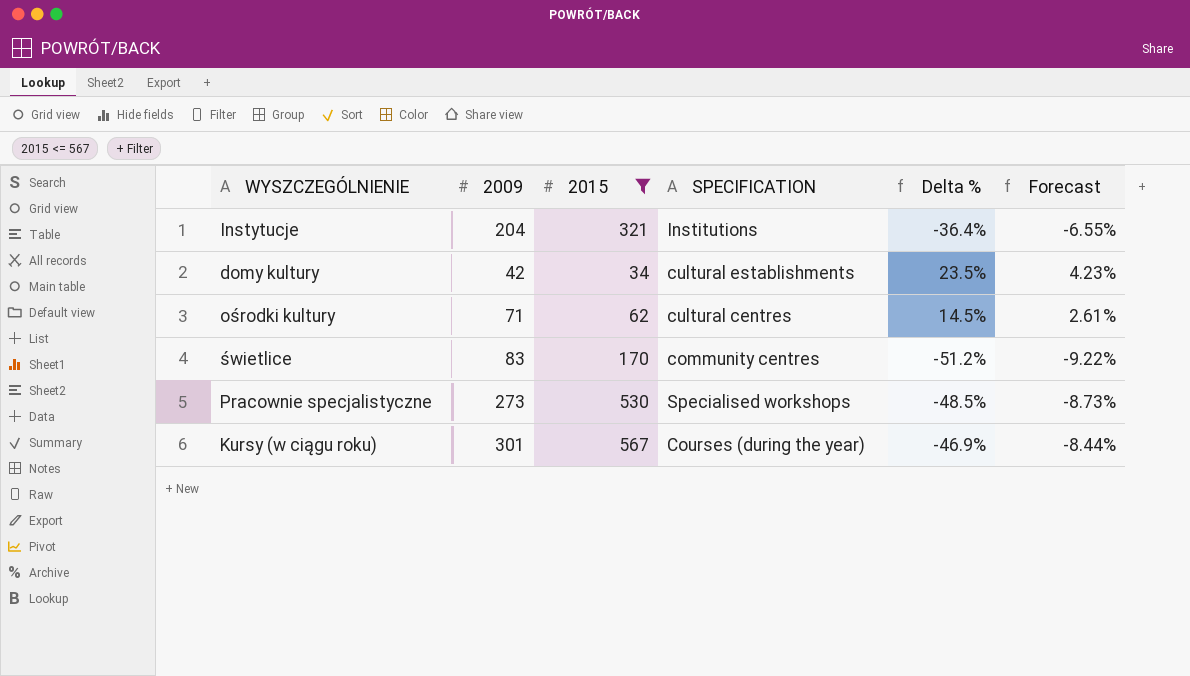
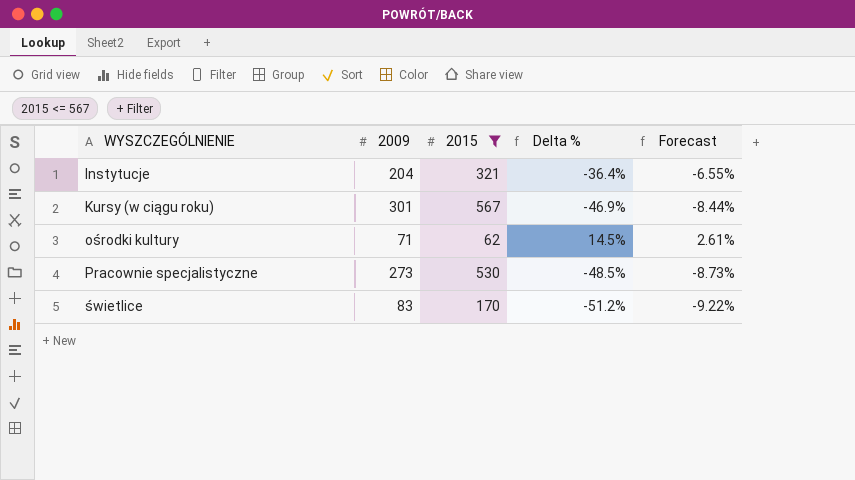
row order: none -> WYSZCZEGÓLNIENIE ascending
column SPECIFICATION | position: 4 -> none
row domy kultury: 42 | 34 | cultural establishments | 23.5% | 4.23% -> none

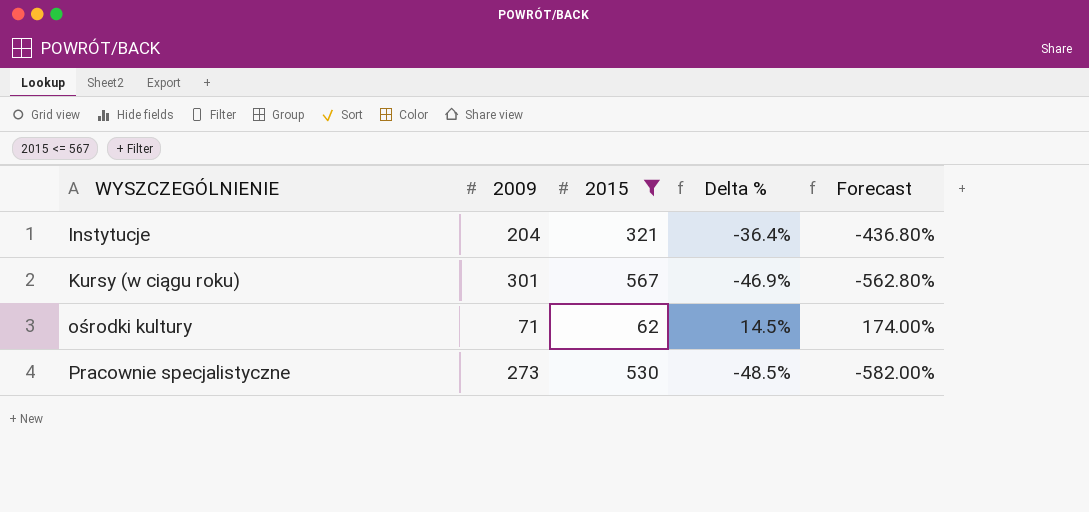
column Forecast | formula: [Delta %] * 0.18 -> [Delta %] * 12
row świetlice: 83 | 170 | -51.2% | -9.22% -> none

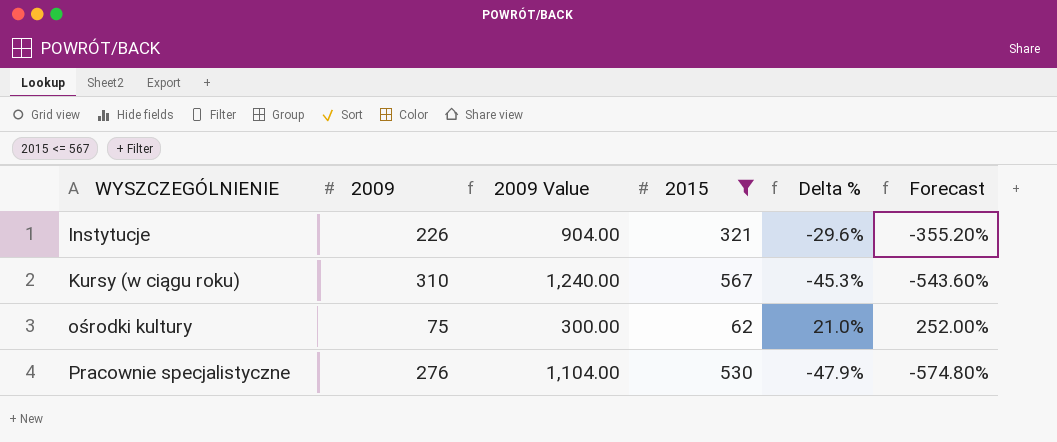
column 2009 Value | formula: none -> [2009] * 4
Instytucje | 2009: 204 -> 226
Instytucje | Delta %: -36.4% -> -29.6%
Instytucje | Forecast: -436.80% -> -355.20%
Kursy (w ciągu roku) | 2009: 301 -> 310
Kursy (w ciągu roku) | Delta %: -46.9% -> -45.3%
Kursy (w ciągu roku) | Forecast: -562.80% -> -543.60%
ośrodki kultury | 2009: 71 -> 75
ośrodki kultury | Delta %: 14.5% -> 21.0%
ośrodki kultury | Forecast: 174.00% -> 252.00%
Pracownie specjalistyczne | 2009: 273 -> 276
Pracownie specjalistyczne | Delta %: -48.5% -> -47.9%
Pracownie specjalistyczne | Forecast: -582.00% -> -574.80%

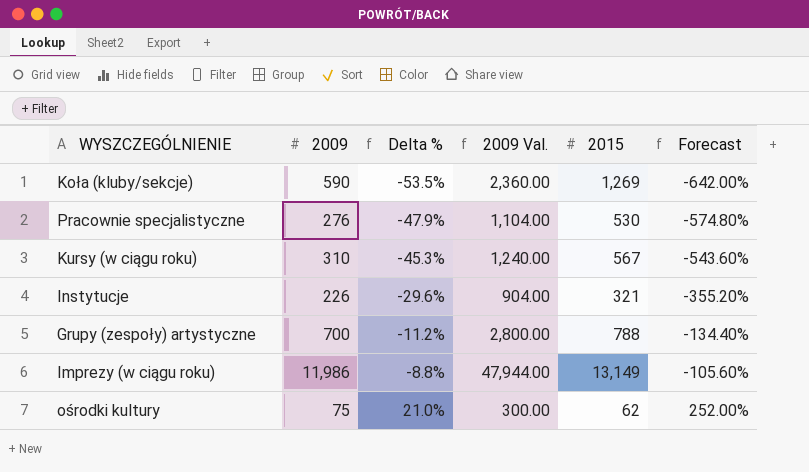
filter: 2015 <= 567 -> none
row order: WYSZCZEGÓLNIENIE ascending -> Delta % ascending
column Delta % | position: 5 -> 3
column name: 2009 Value -> 2009 Val.

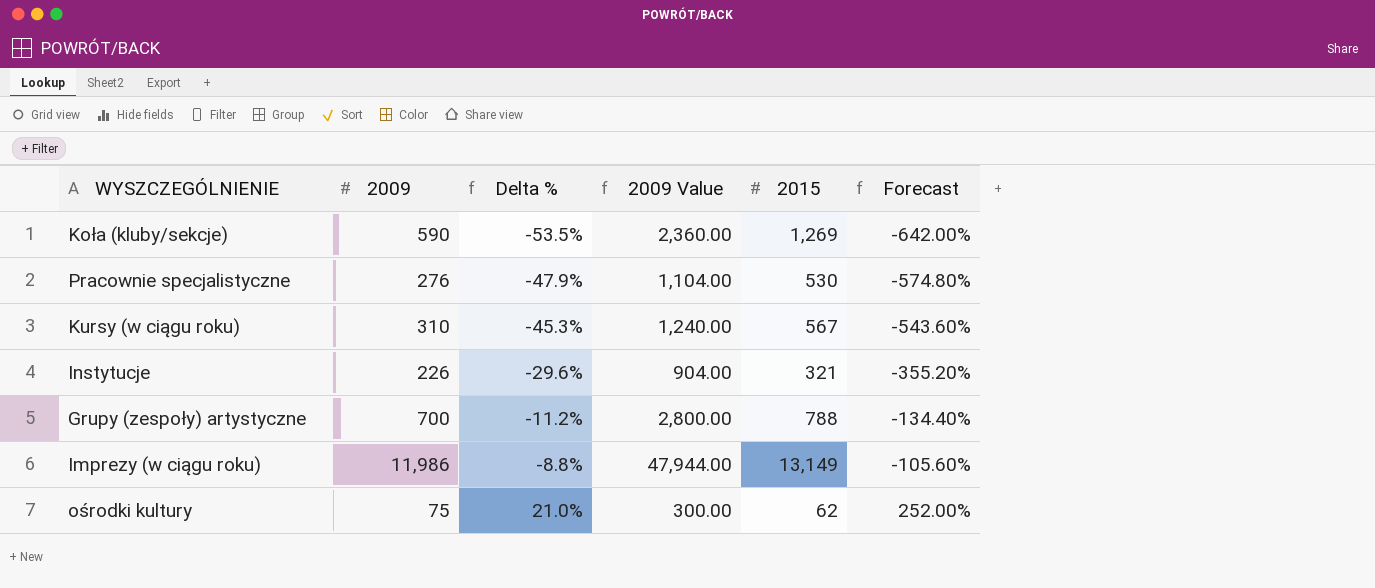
column name: 2009 Val. -> 2009 Value

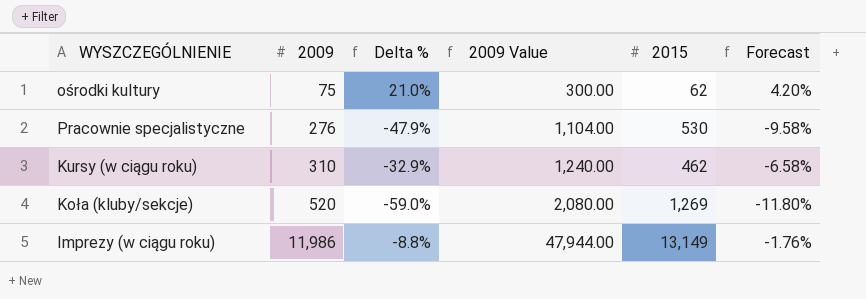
row order: Delta % ascending -> 2009 ascending
column Forecast | formula: [Delta %] * 12 -> [Delta %] * 0.2
row Instytucje: 226 | -29.6% | 904.00 | 321 | -355.20% -> none
row Grupy (zespoły) artystyczne: 700 | -11.2% | 2,800.00 | 788 | -134.40% -> none
Kursy (w ciągu roku) | Delta %: -45.3% -> -32.9%
Kursy (w ciągu roku) | 2015: 567 -> 462
Koła (kluby/sekcje) | 2009: 590 -> 520
Koła (kluby/sekcje) | Delta %: -53.5% -> -59.0%
Koła (kluby/sekcje) | 2009 Value: 2,360.00 -> 2,080.00

